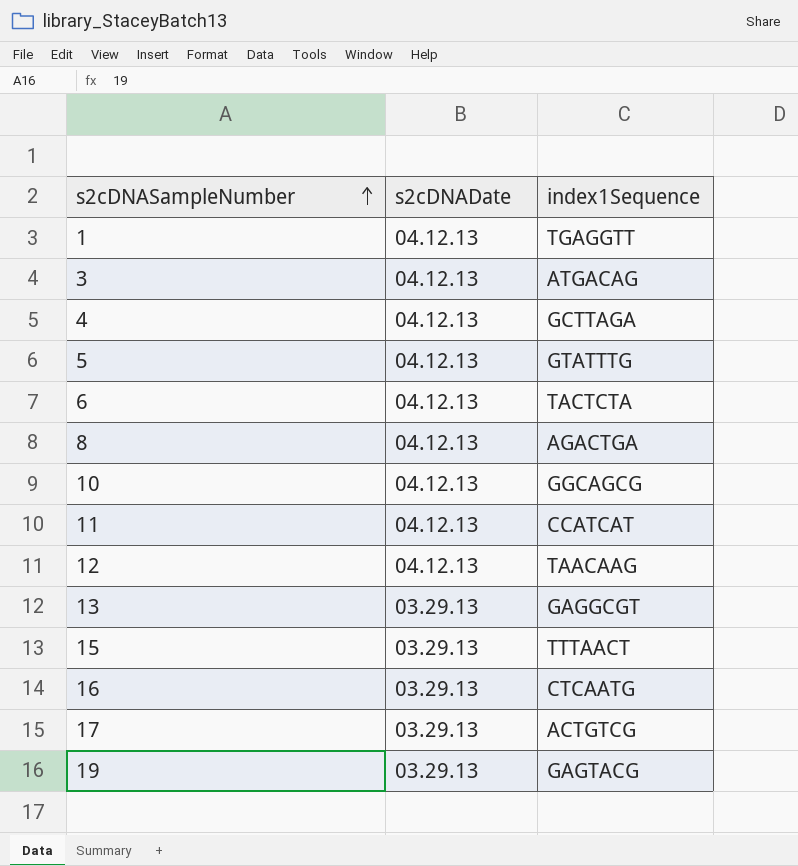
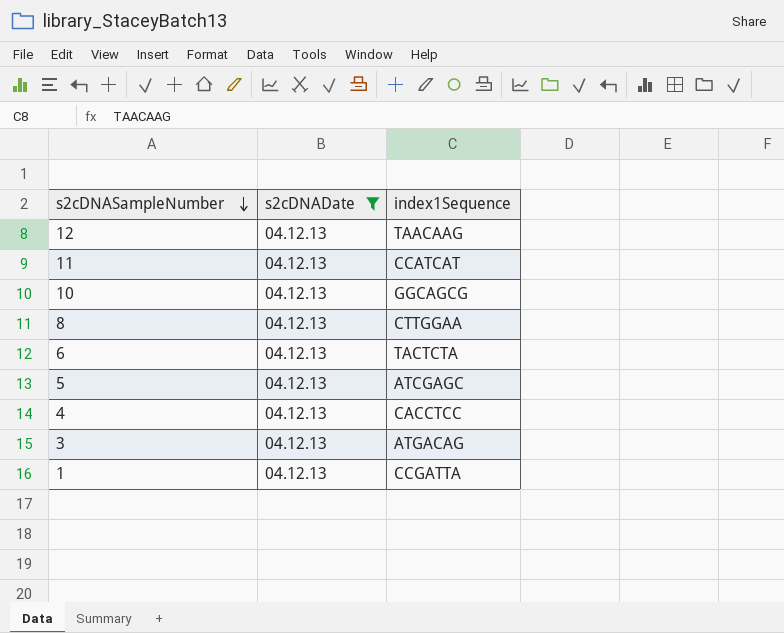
filter: none -> s2cDNADate = 04.12.13
row order: s2cDNASampleNumber ascending -> s2cDNASampleNumber descending
8 | index1Sequence: AGACTGA -> CTTGGAA
5 | index1Sequence: GTATTTG -> ATCGAGC
4 | index1Sequence: GCTTAGA -> CACCTCC
1 | index1Sequence: TGAGGTT -> CCGATTA

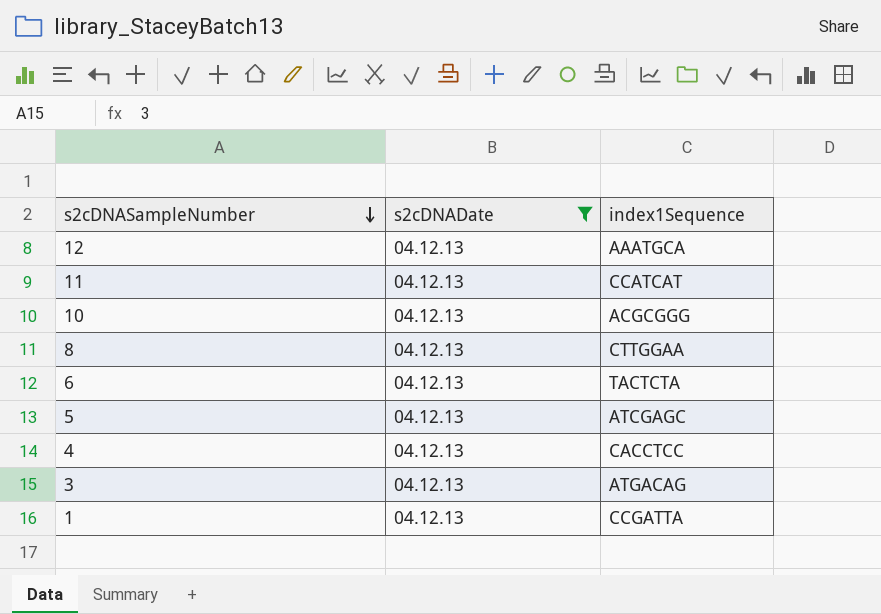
12 | index1Sequence: TAACAAG -> AAATGCA
10 | index1Sequence: GGCAGCG -> ACGCGGG

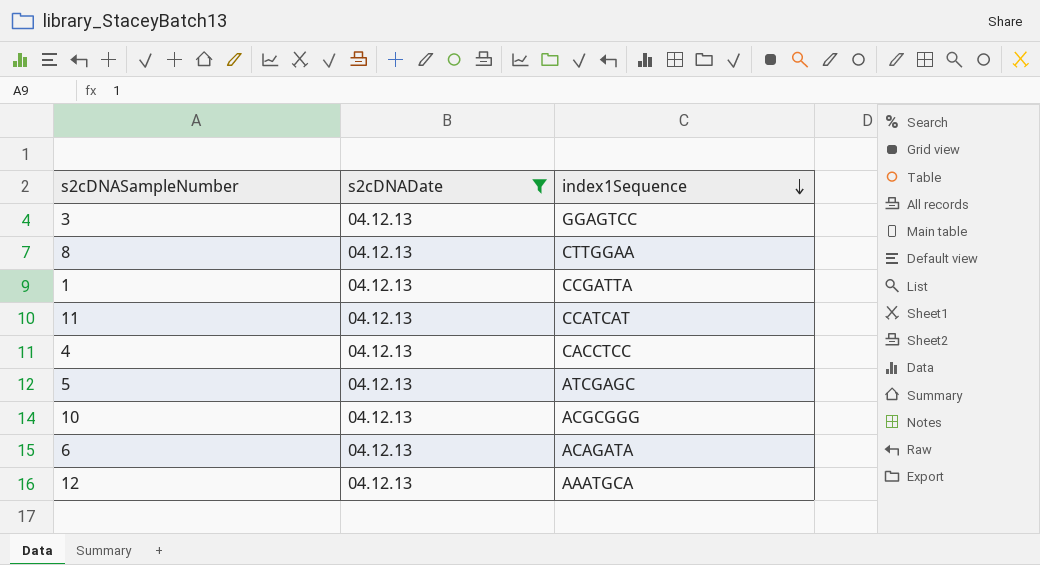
row order: s2cDNASampleNumber descending -> index1Sequence descending
3 | index1Sequence: ATGACAG -> GGAGTCC
6 | index1Sequence: TACTCTA -> ACAGATA

